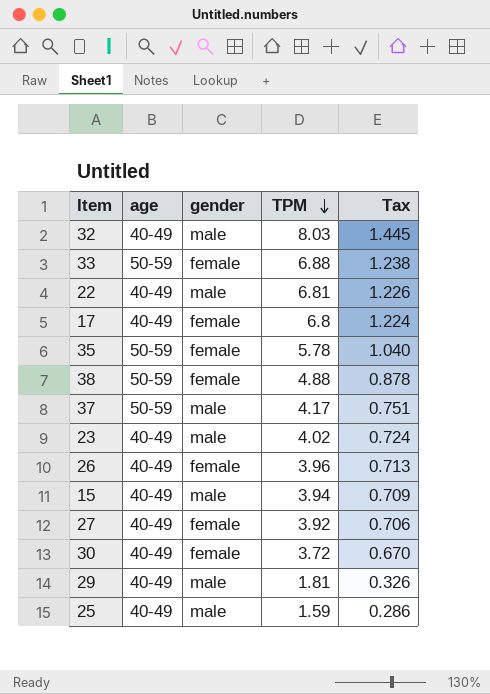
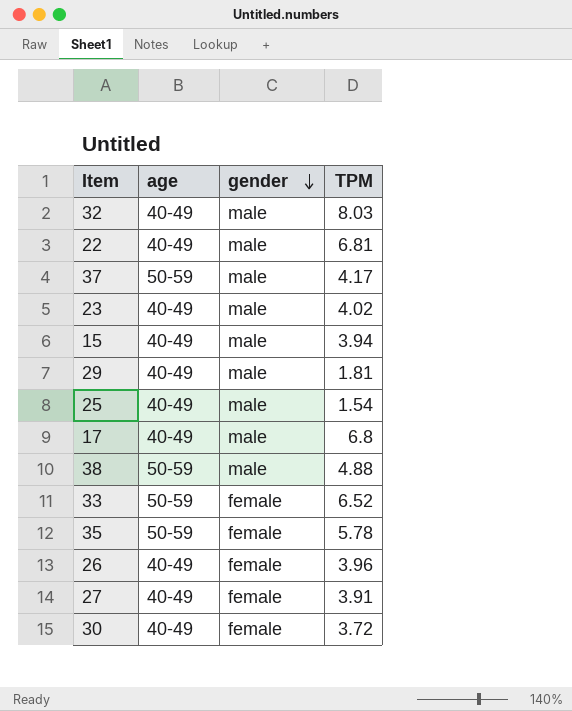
row order: TPM descending -> gender descending
column Tax | formula: [TPM] * 0.18 -> none
25 | TPM: 1.59 -> 1.54
17 | gender: female -> male
38 | gender: female -> male
33 | TPM: 6.88 -> 6.52
27 | TPM: 3.92 -> 3.91

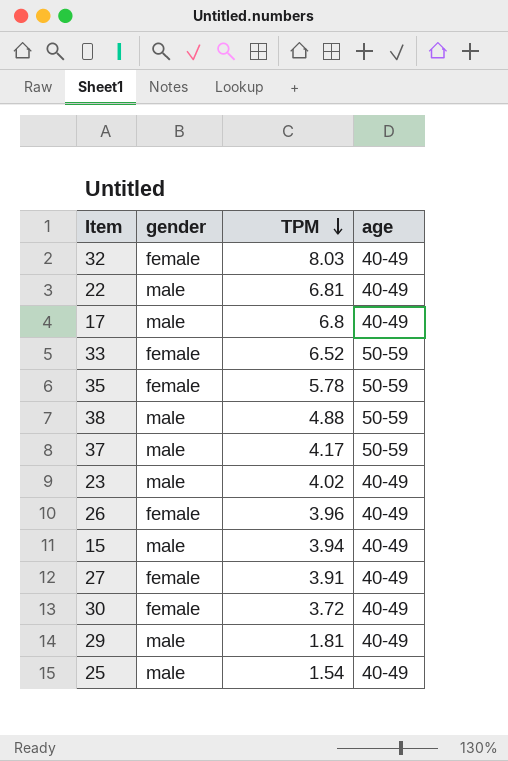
row order: gender descending -> TPM descending
column age | position: 2 -> 4
32 | gender: male -> female

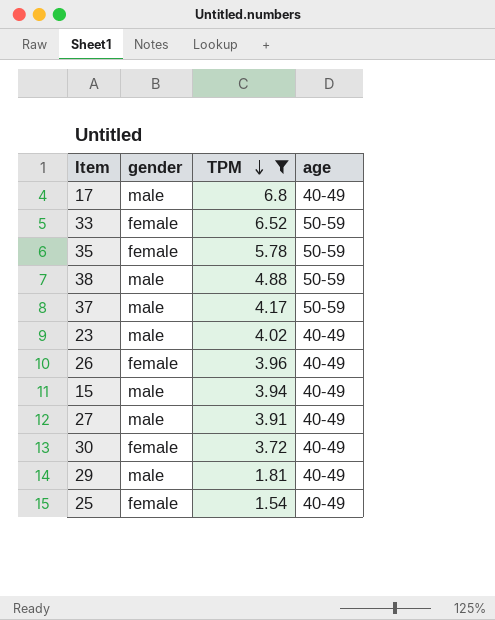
filter: none -> TPM <= 6.8
27 | gender: female -> male
25 | gender: male -> female

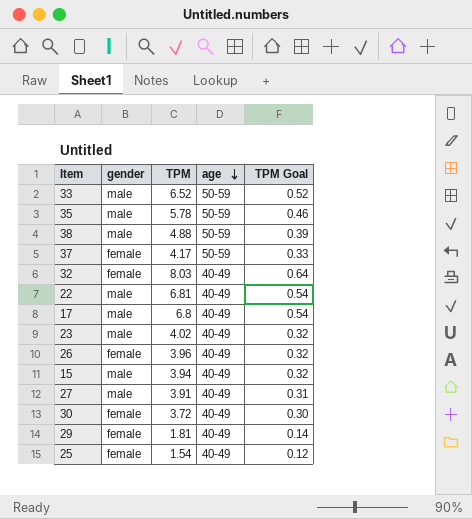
filter: TPM <= 6.8 -> none
row order: TPM descending -> age descending
column TPM Goal | formula: none -> [TPM] * 0.08
33 | gender: female -> male
35 | gender: female -> male
37 | gender: male -> female
29 | gender: male -> female

